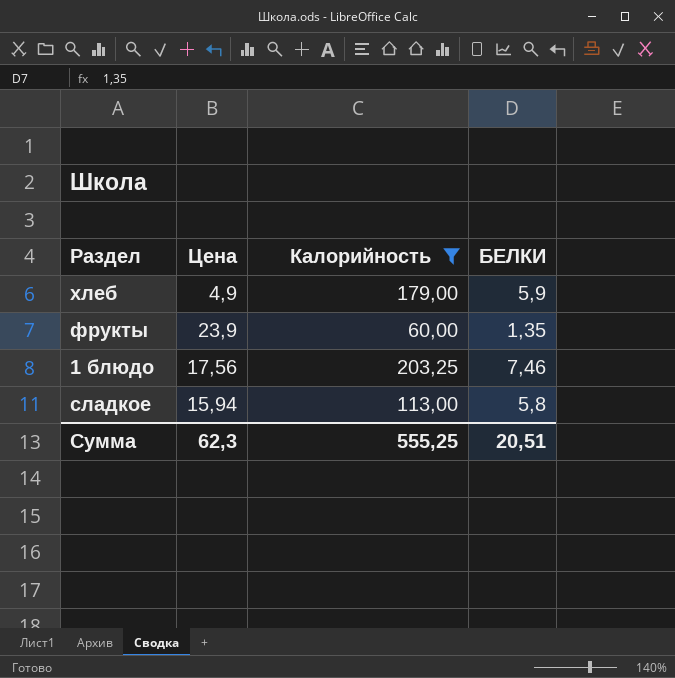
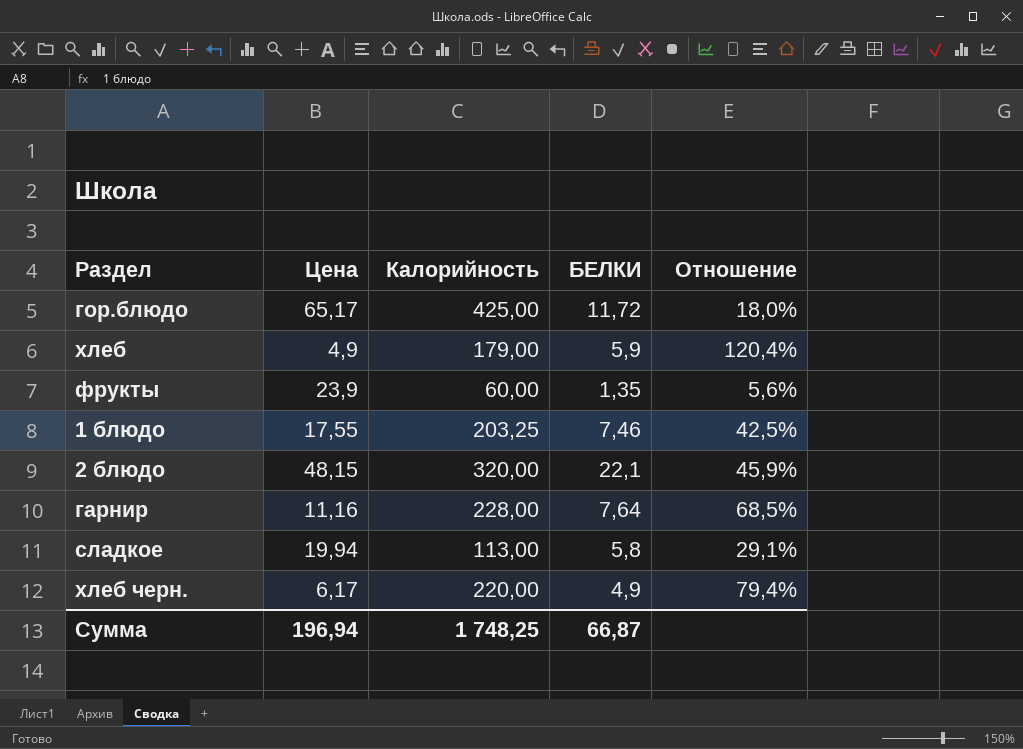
filter: Калорийность <= 203,25 -> none
column Отношение | formula: none -> [БЕЛКИ] / [Цена]
1 блюдо | Цена: 17,56 -> 17,55
сладкое | Цена: 15,94 -> 19,94
Сумма | Цена: 62,3 -> 196,94
Сумма | Калорийность: 555,25 -> 1 748,25
Сумма | БЕЛКИ: 20,51 -> 66,87

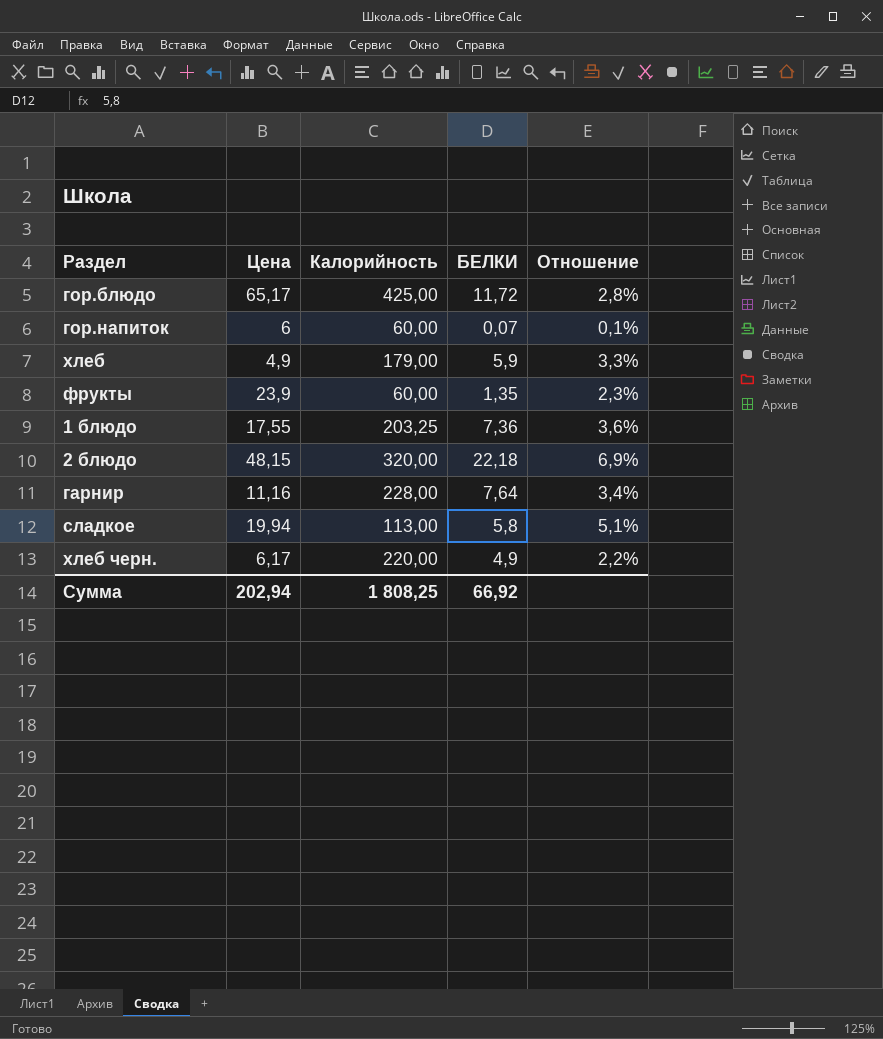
column Отношение | formula: [БЕЛКИ] / [Цена] -> [БЕЛКИ] / [Калорийность]
row гор.напиток: none -> 6 | 60,00 | 0,07 | 0,1%
1 блюдо | БЕЛКИ: 7,46 -> 7,36
2 блюдо | БЕЛКИ: 22,1 -> 22,18
Сумма | Цена: 196,94 -> 202,94
Сумма | Калорийность: 1 748,25 -> 1 808,25
Сумма | БЕЛКИ: 66,87 -> 66,92

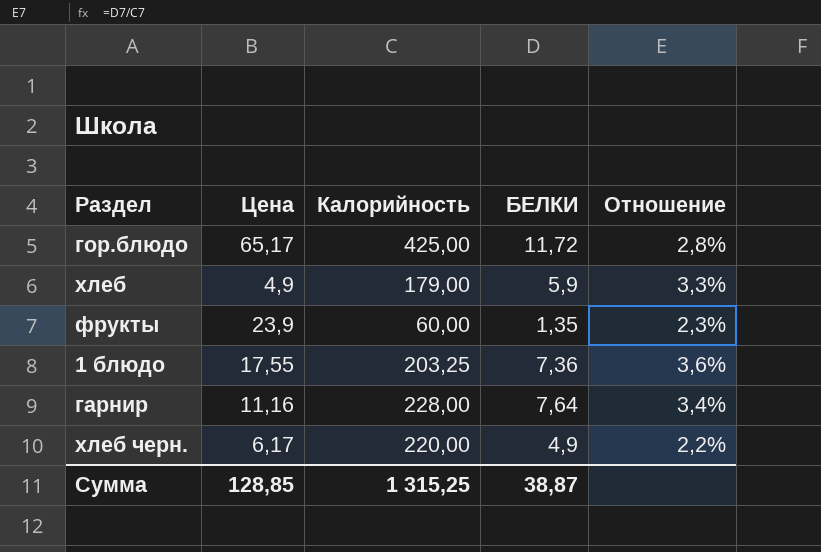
row гор.напиток: 6 | 60,00 | 0,07 | 0,1% -> none
row 2 блюдо: 48,15 | 320,00 | 22,18 | 6,9% -> none
row сладкое: 19,94 | 113,00 | 5,8 | 5,1% -> none
Сумма | Цена: 202,94 -> 128,85
Сумма | Калорийность: 1 808,25 -> 1 315,25
Сумма | БЕЛКИ: 66,92 -> 38,87

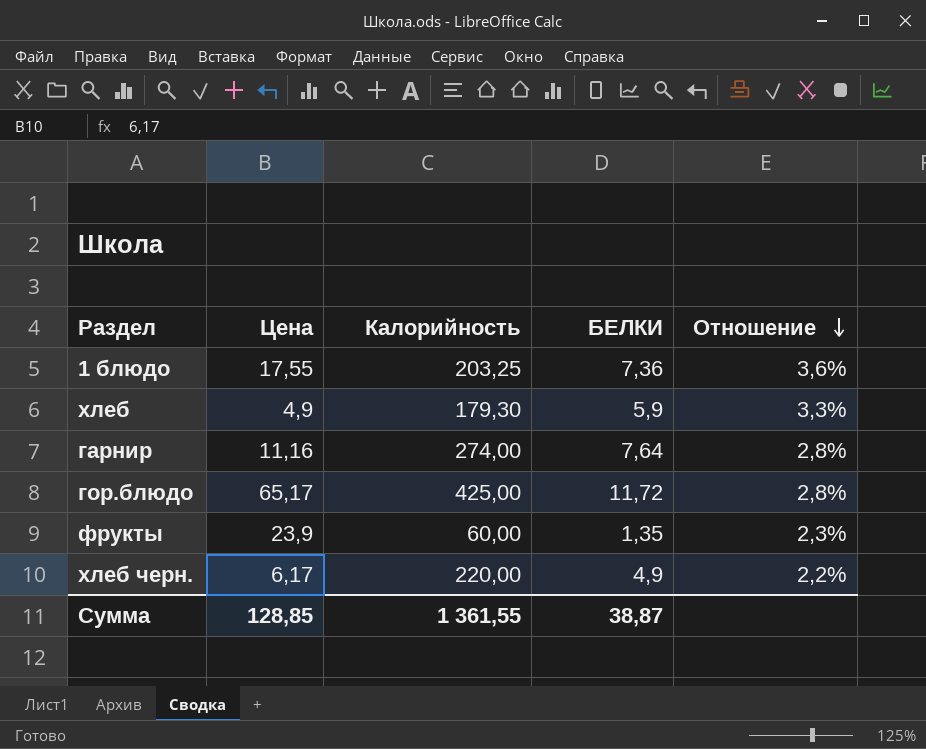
row order: none -> Отношение descending
хлеб | Калорийность: 179,00 -> 179,30
гарнир | Калорийность: 228,00 -> 274,00
гарнир | Отношение: 3,4% -> 2,8%
Сумма | Калорийность: 1 315,25 -> 1 361,55

